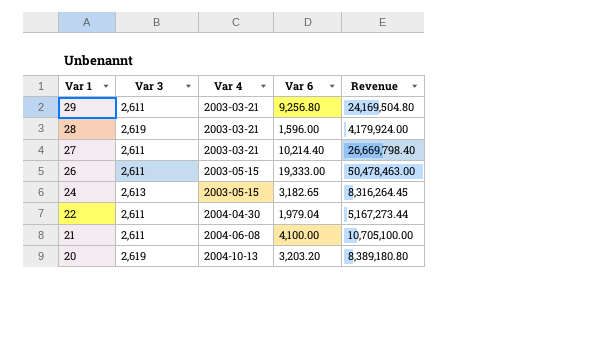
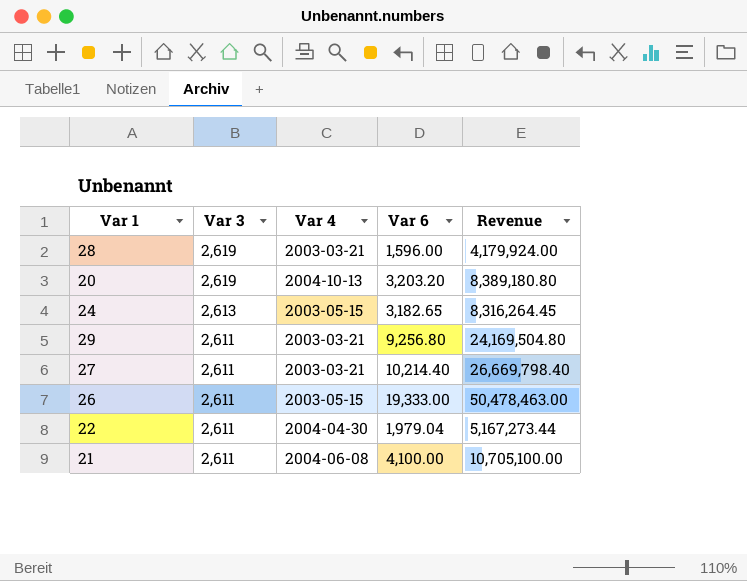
row order: Var 1 descending -> Var 3 descending

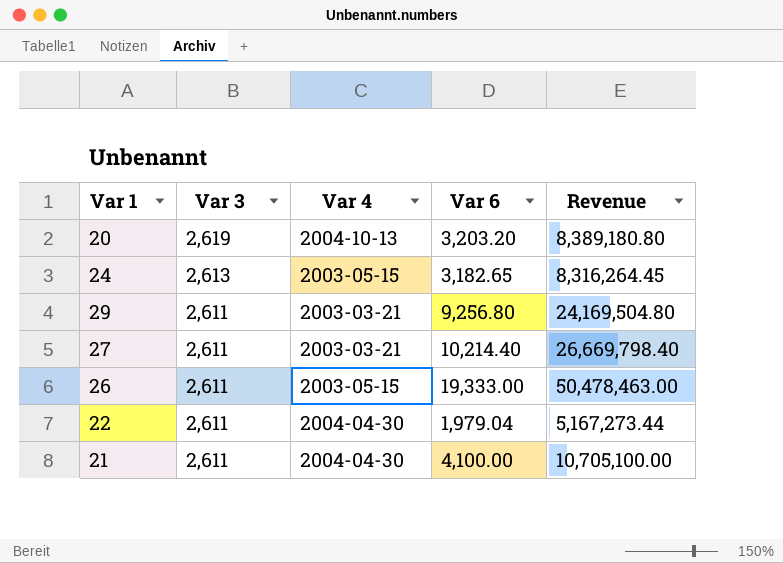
row 28: 2,619 | 2003-03-21 | 1,596.00 | 4,179,924.00 -> none
21 | Var 4: 2004-06-08 -> 2004-04-30

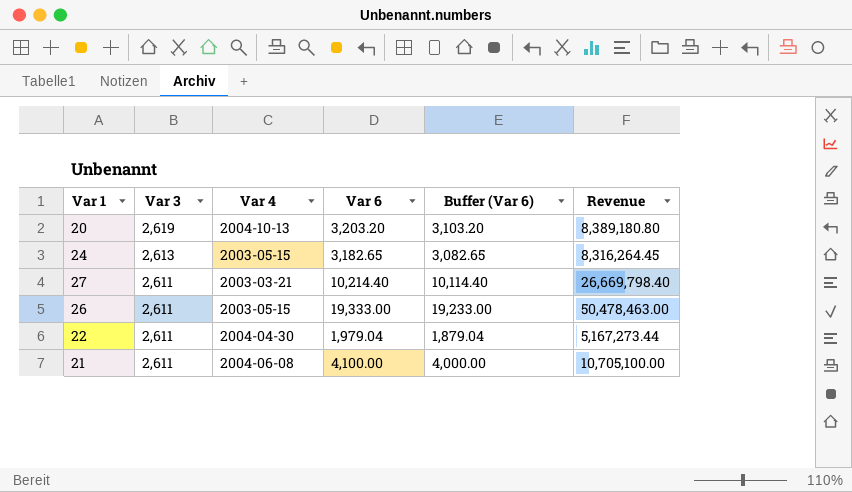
column Buffer (Var 6) | formula: none -> [Var 6] - 100
row 29: 2,611 | 2003-03-21 | 9,256.80 | 24,169,504.80 -> none
21 | Var 4: 2004-04-30 -> 2004-06-08

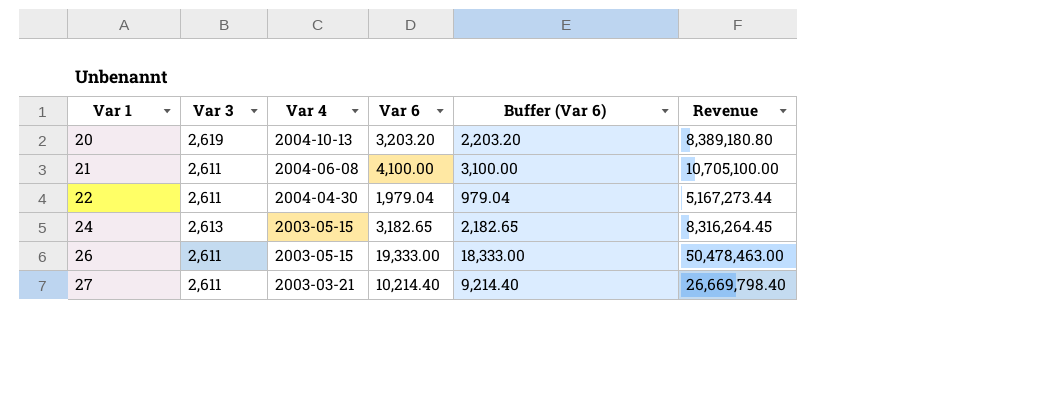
row order: Var 3 descending -> Var 1 ascending
column Buffer (Var 6) | formula: [Var 6] - 100 -> [Var 6] - 1000

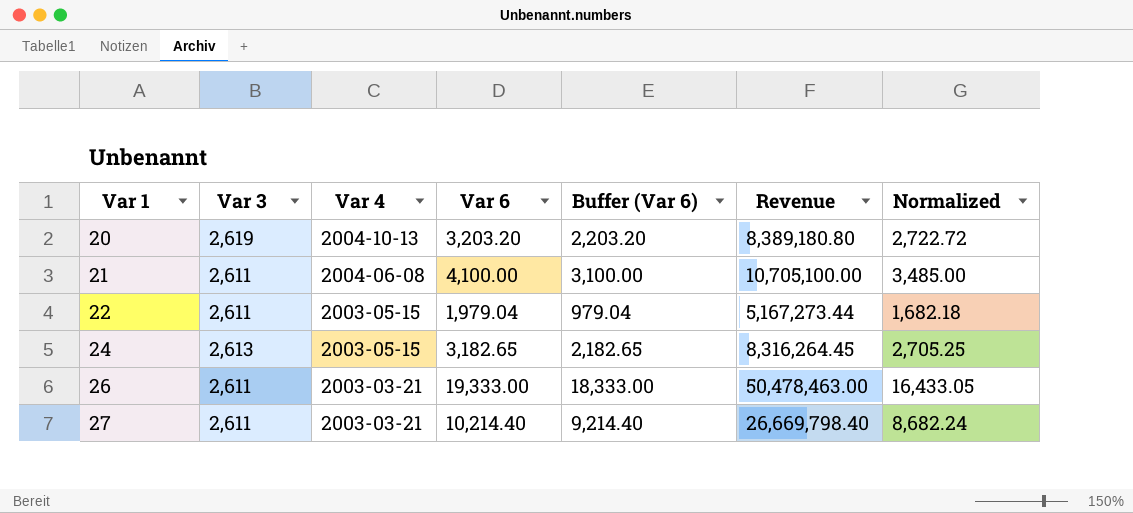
column Normalized | formula: none -> [Var 6] * 0.85
22 | Var 4: 2004-04-30 -> 2003-05-15
26 | Var 4: 2003-05-15 -> 2003-03-21

